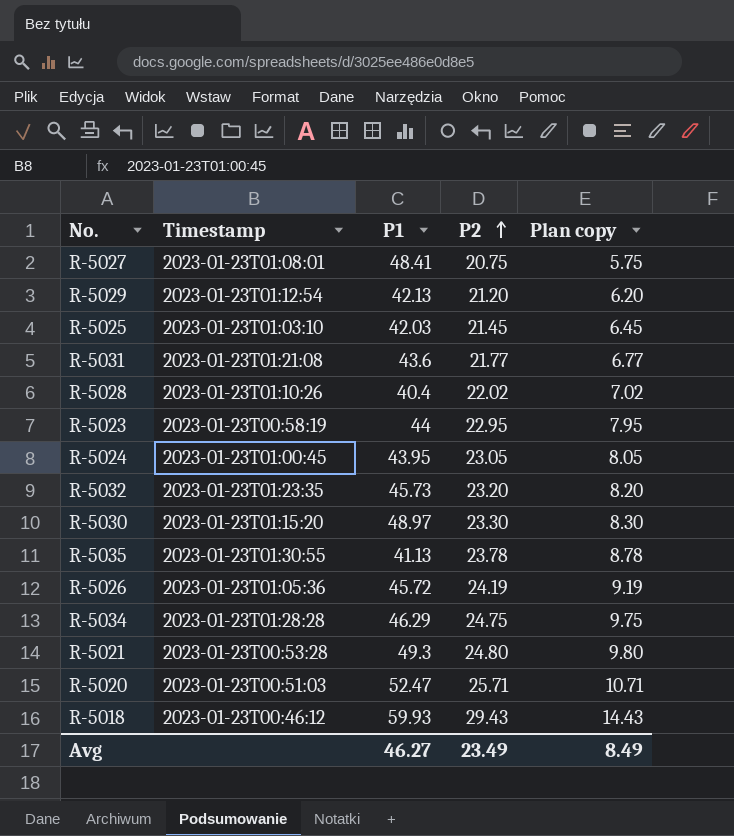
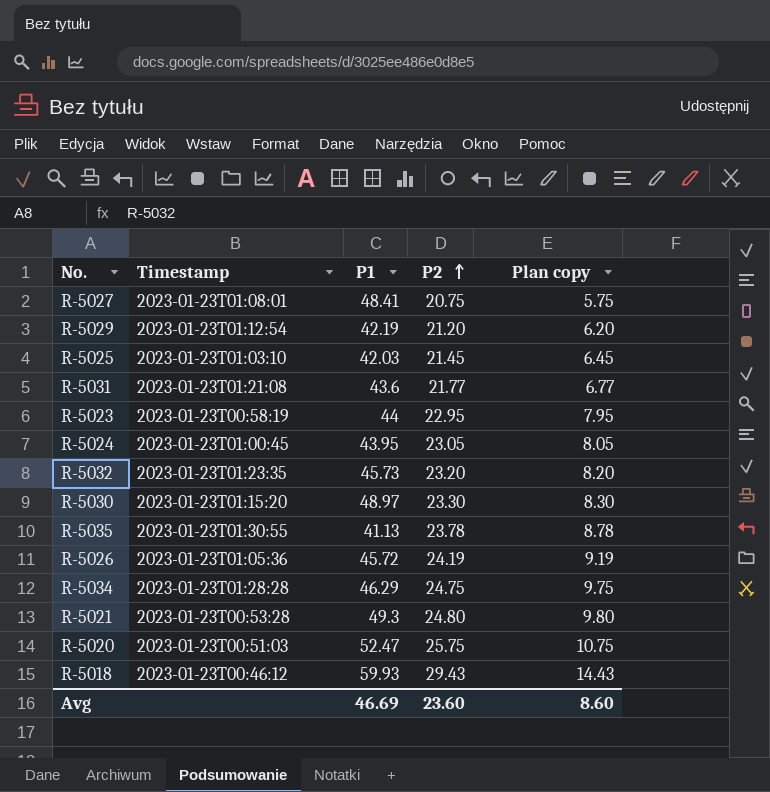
row R-5028: 2023-01-23T01:10:26 | 40.4 | 22.02 | 7.02 -> none
R-5029 | P1: 42.13 -> 42.19
R-5020 | P2: 25.71 -> 25.75
R-5020 | Plan copy: 10.71 -> 10.75
Avg | P1: 46.27 -> 46.69
Avg | P2: 23.49 -> 23.60
Avg | Plan copy: 8.49 -> 8.60

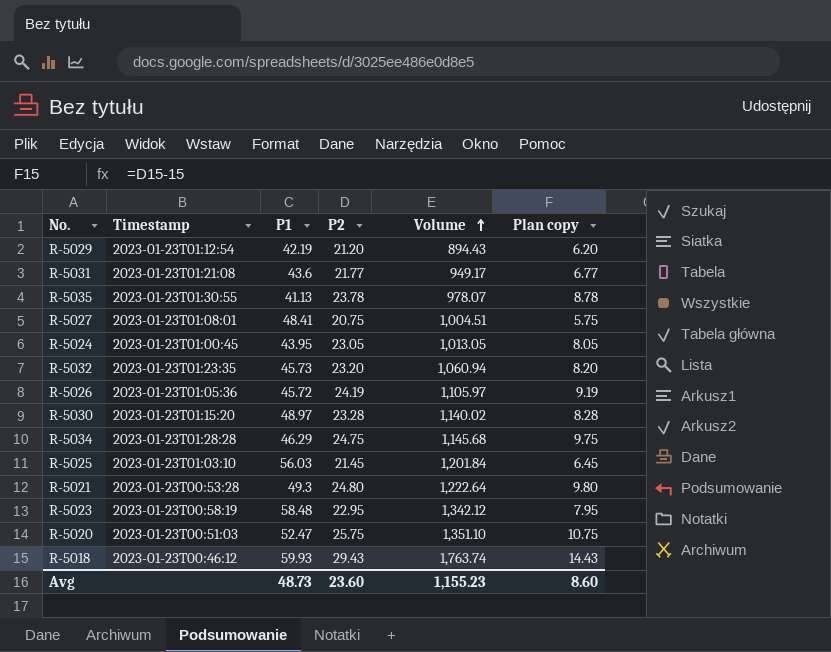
row order: P2 ascending -> Volume ascending
column Volume | formula: none -> [P1] * [P2]
R-5030 | P2: 23.30 -> 23.28
R-5030 | Plan copy: 8.30 -> 8.28
R-5025 | P1: 42.03 -> 56.03
R-5023 | P1: 44 -> 58.48
Avg | P1: 46.69 -> 48.73

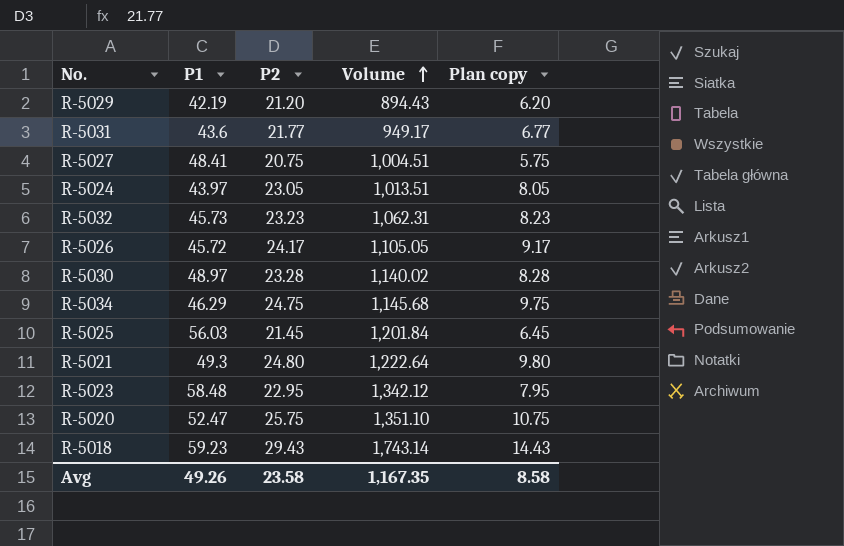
column Timestamp | position: 2 -> none
row R-5035: 2023-01-23T01:30:55 | 41.13 | 23.78 | 978.07 | 8.78 -> none
R-5024 | P1: 43.95 -> 43.97
R-5024 | Volume: 1,013.05 -> 1,013.51
R-5032 | P2: 23.20 -> 23.23
R-5032 | Volume: 1,060.94 -> 1,062.31
R-5032 | Plan copy: 8.20 -> 8.23
R-5026 | P2: 24.19 -> 24.17
R-5026 | Volume: 1,105.97 -> 1,105.05
R-5026 | Plan copy: 9.19 -> 9.17
R-5018 | P1: 59.93 -> 59.23
R-5018 | Volume: 1,763.74 -> 1,743.14
Avg | P1: 48.73 -> 49.26
Avg | P2: 23.60 -> 23.58
Avg | Volume: 1,155.23 -> 1,167.35
Avg | Plan copy: 8.60 -> 8.58

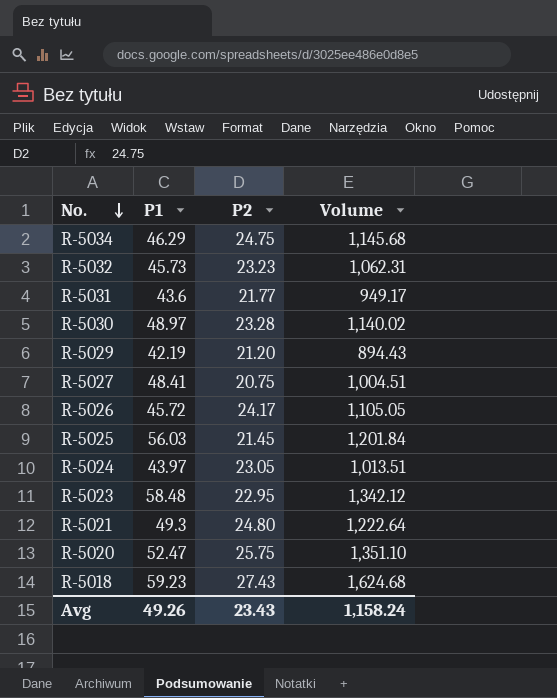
row order: Volume ascending -> No. descending
column Plan copy | formula: [P2] - 15 -> none
R-5018 | P2: 29.43 -> 27.43
R-5018 | Volume: 1,743.14 -> 1,624.68
Avg | P2: 23.58 -> 23.43
Avg | Volume: 1,167.35 -> 1,158.24

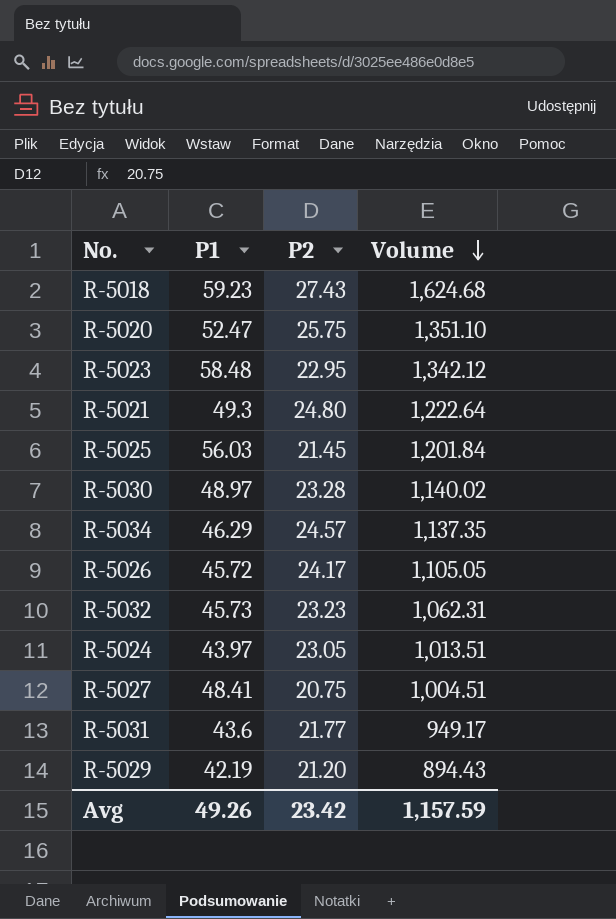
row order: No. descending -> Volume descending
R-5034 | P2: 24.75 -> 24.57
R-5034 | Volume: 1,145.68 -> 1,137.35
Avg | P2: 23.43 -> 23.42
Avg | Volume: 1,158.24 -> 1,157.59

